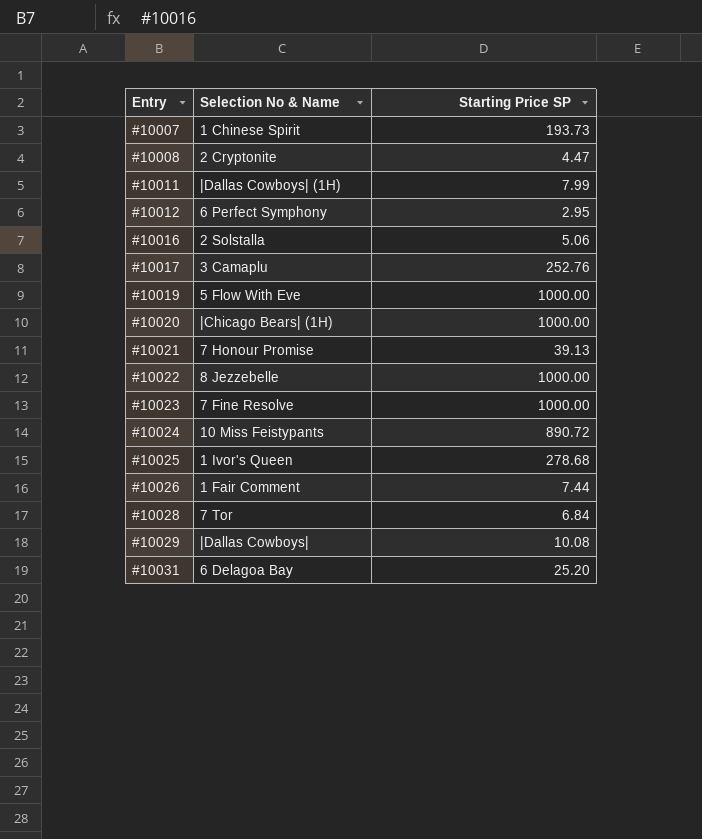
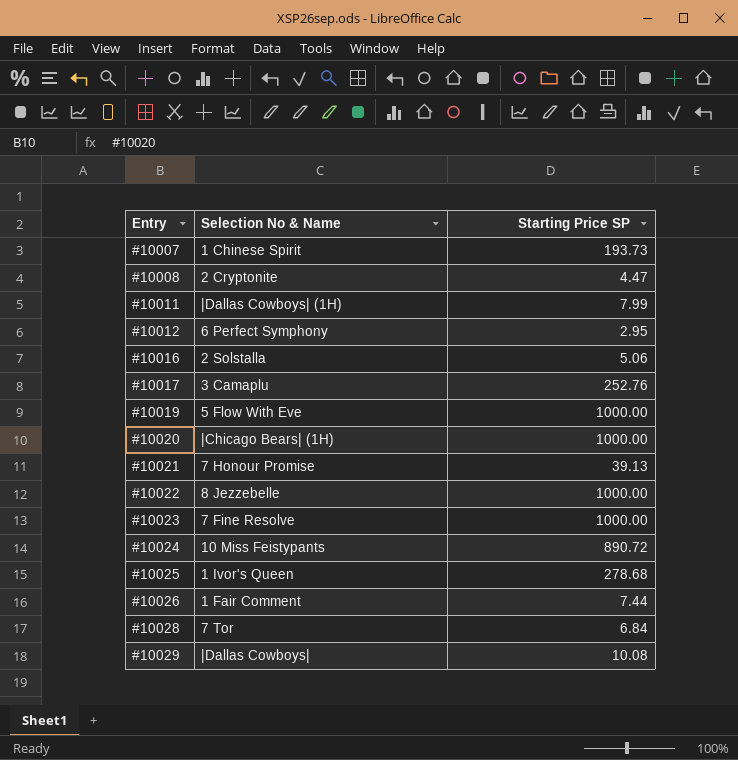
row #10031: 6 Delagoa Bay | 25.20 -> none

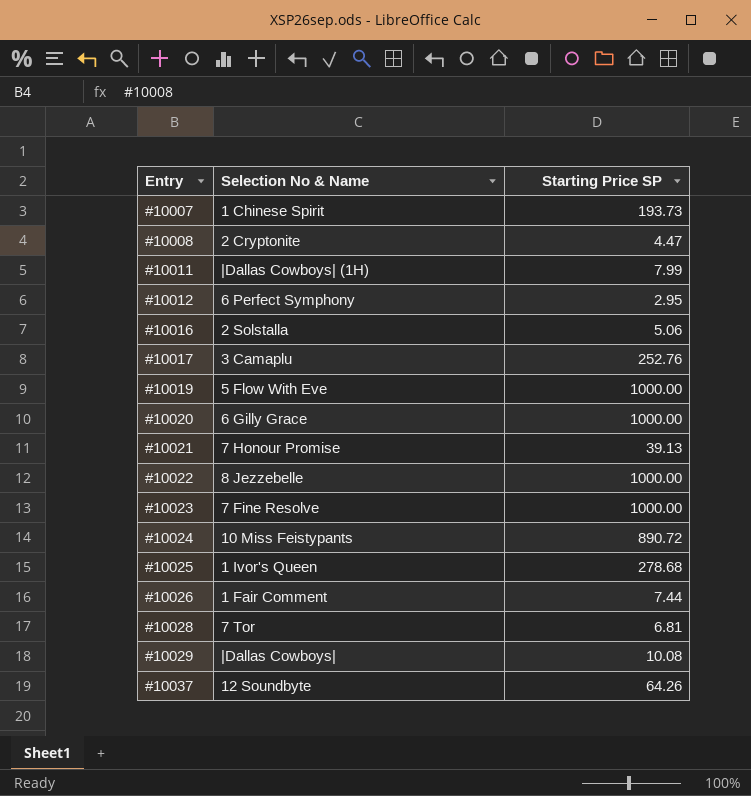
#10020 | Selection No & Name: |Chicago Bears| (1H) -> 6 Gilly Grace
#10028 | Starting Price SP: 6.84 -> 6.81
row #10037: none -> 12 Soundbyte | 64.26

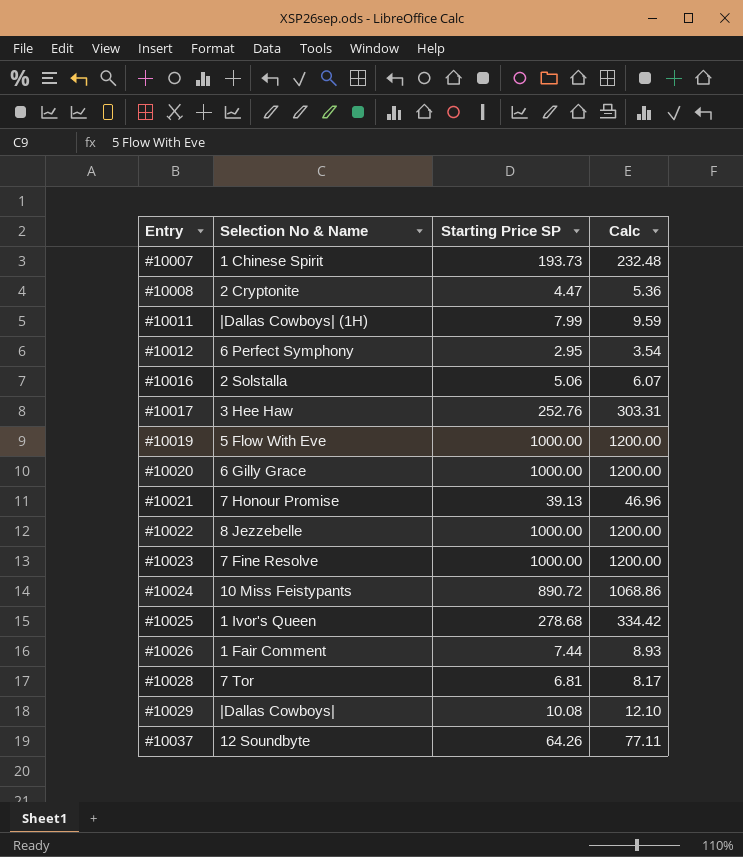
column Calc | formula: none -> [Starting Price SP] * 1.2
#10017 | Selection No & Name: 3 Camaplu -> 3 Hee Haw

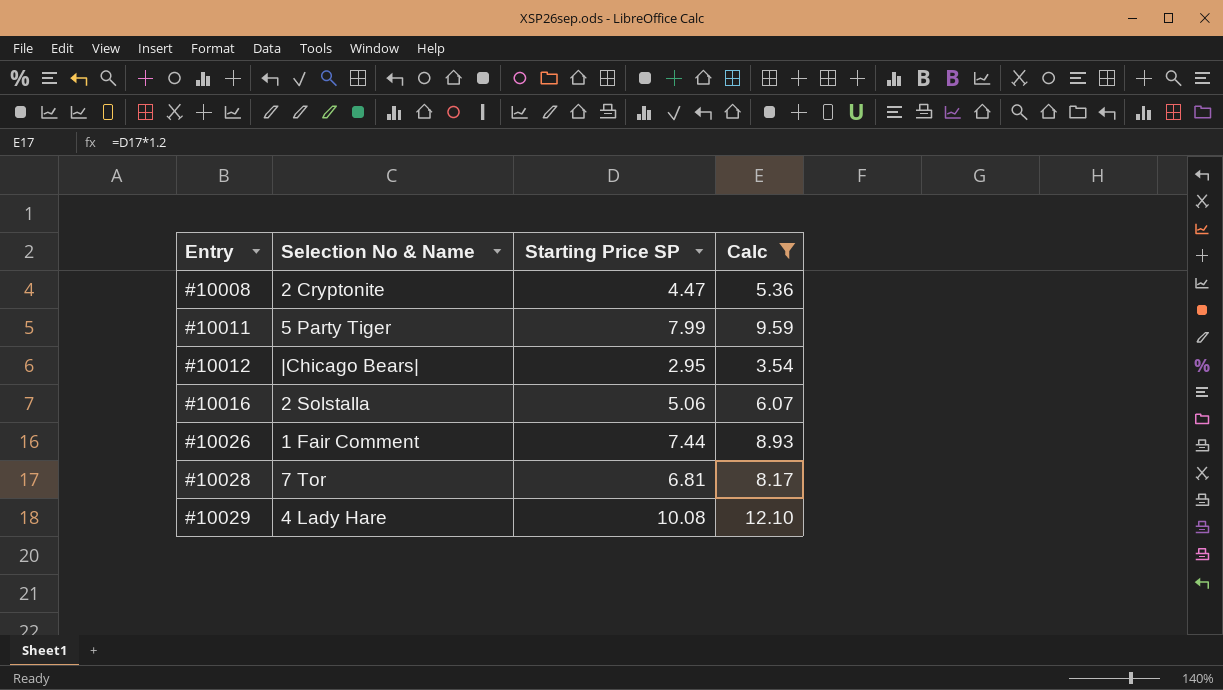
filter: none -> Calc <= 12.10
#10011 | Selection No & Name: |Dallas Cowboys| (1H) -> 5 Party Tiger
#10012 | Selection No & Name: 6 Perfect Symphony -> |Chicago Bears|
#10029 | Selection No & Name: |Dallas Cowboys| -> 4 Lady Hare

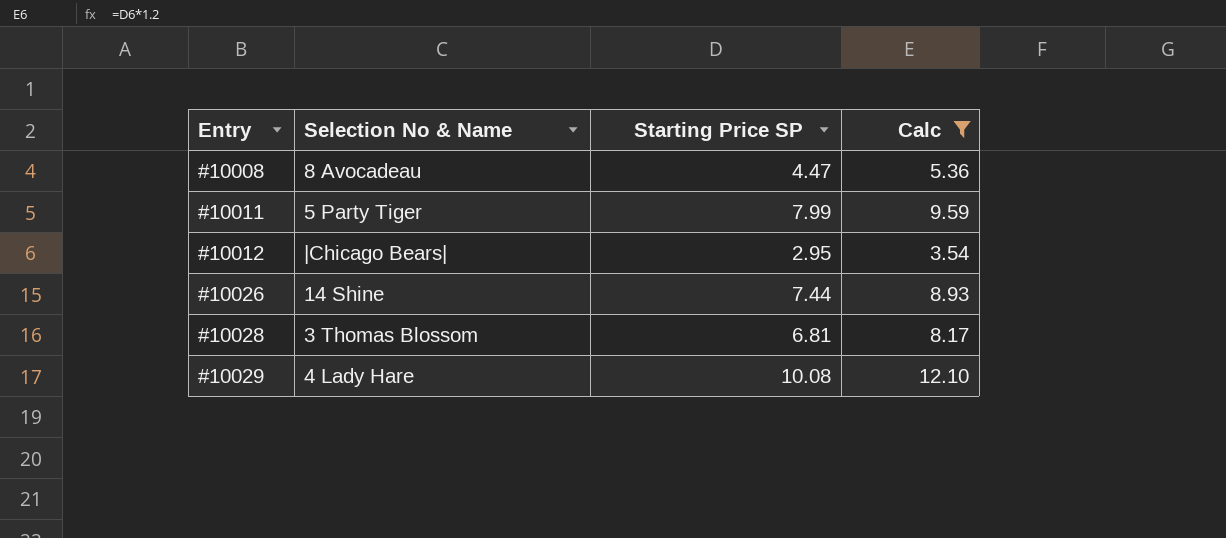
row #10016: 2 Solstalla | 5.06 | 6.07 -> none
#10008 | Selection No & Name: 2 Cryptonite -> 8 Avocadeau
#10026 | Selection No & Name: 1 Fair Comment -> 14 Shine
#10028 | Selection No & Name: 7 Tor -> 3 Thomas Blossom

